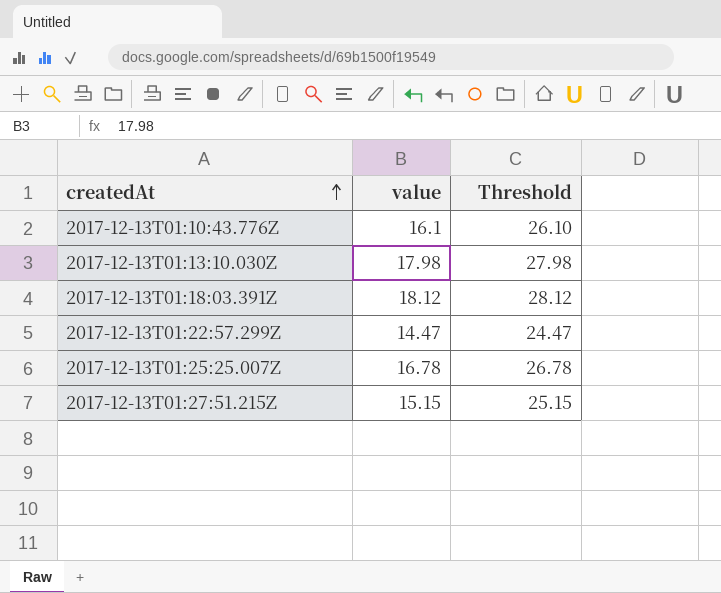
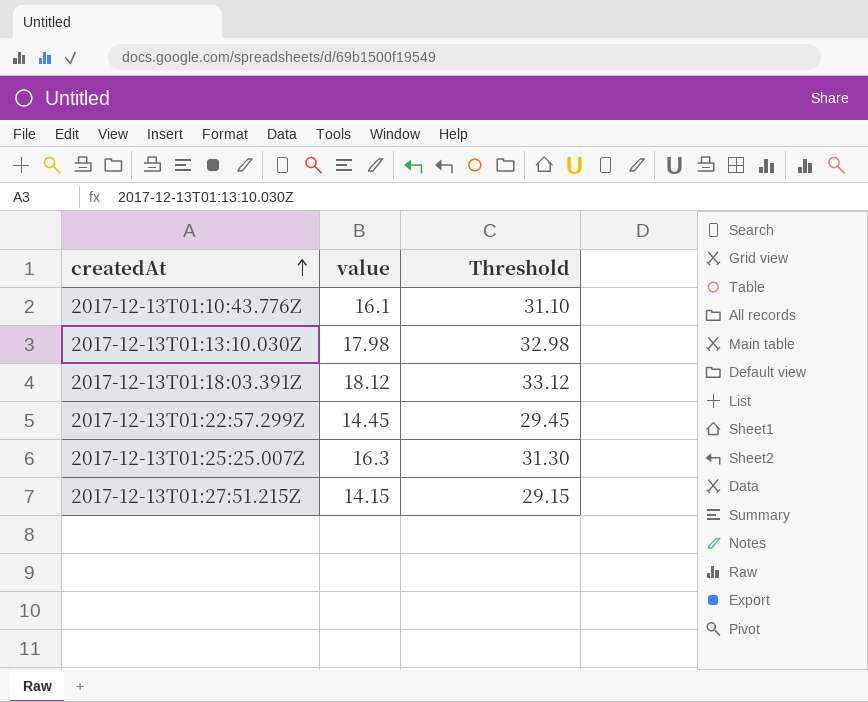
column Threshold | formula: [value] + 10 -> [value] + 15
2017-12-13T01:22:57.299Z | value: 14.47 -> 14.45
2017-12-13T01:25:25.007Z | value: 16.78 -> 16.3
2017-12-13T01:27:51.215Z | value: 15.15 -> 14.15

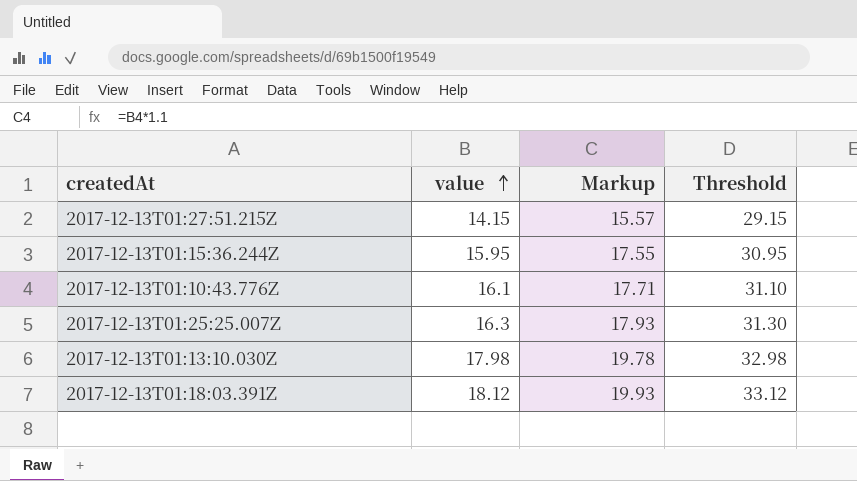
row order: createdAt ascending -> value ascending
column Markup | formula: none -> [value] * 1.1
row 2017-12-13T01:22:57.299Z: 14.45 | 29.45 -> none
row 2017-12-13T01:15:36.244Z: none -> 15.95 | 17.55 | 30.95

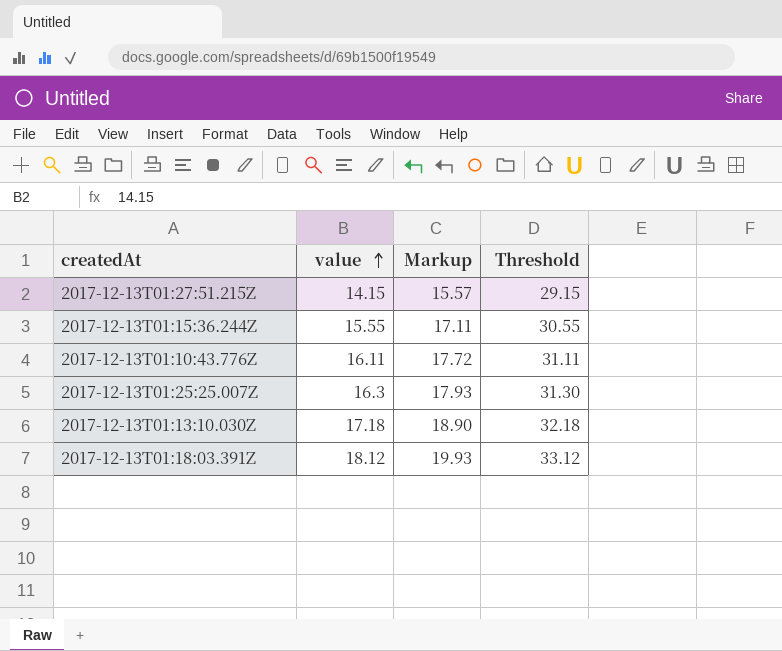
2017-12-13T01:15:36.244Z | value: 15.95 -> 15.55
2017-12-13T01:15:36.244Z | Markup: 17.55 -> 17.11
2017-12-13T01:15:36.244Z | Threshold: 30.95 -> 30.55
2017-12-13T01:10:43.776Z | value: 16.1 -> 16.11
2017-12-13T01:10:43.776Z | Markup: 17.71 -> 17.72
2017-12-13T01:10:43.776Z | Threshold: 31.10 -> 31.11
2017-12-13T01:13:10.030Z | value: 17.98 -> 17.18
2017-12-13T01:13:10.030Z | Markup: 19.78 -> 18.90
2017-12-13T01:13:10.030Z | Threshold: 32.98 -> 32.18

